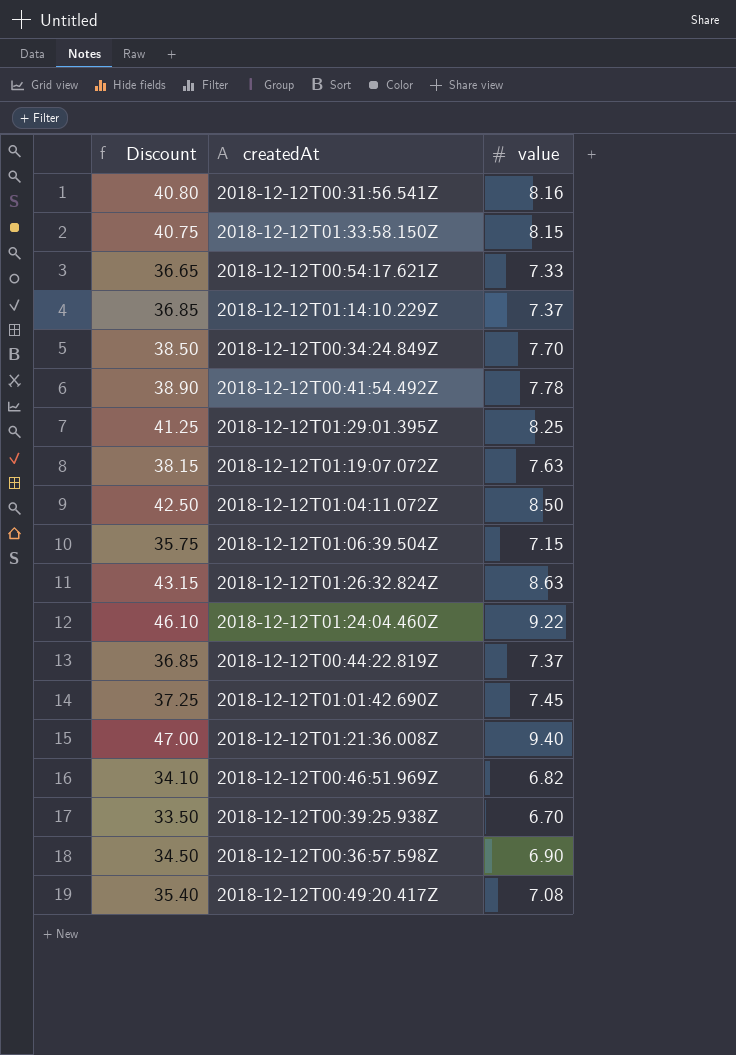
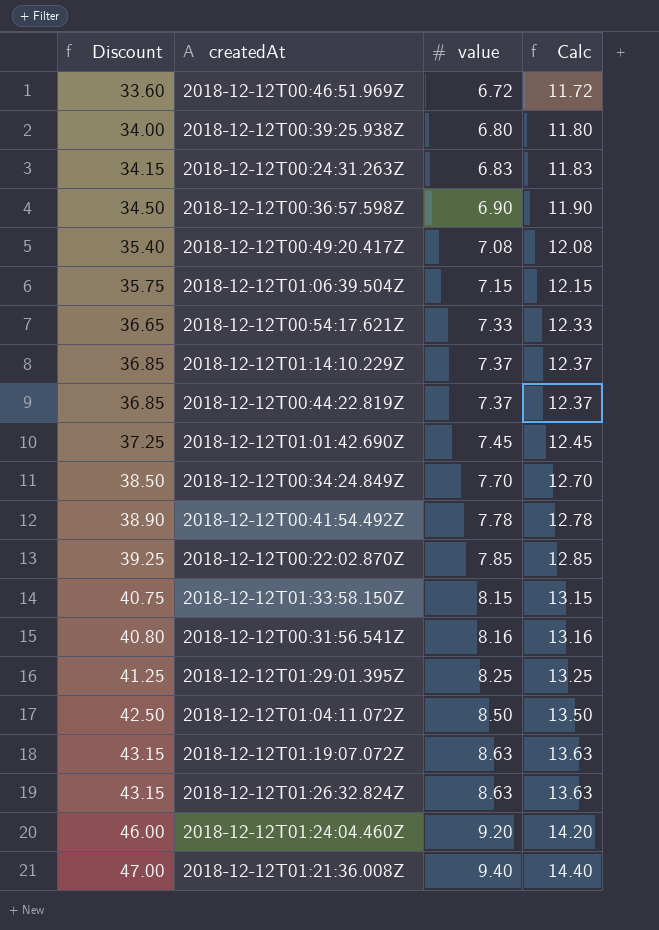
row order: none -> Discount ascending
column Calc | formula: none -> [value] + 5
2018-12-12T00:46:51.969Z | Discount: 34.10 -> 33.60
2018-12-12T00:46:51.969Z | value: 6.82 -> 6.72
2018-12-12T00:39:25.938Z | Discount: 33.50 -> 34.00
2018-12-12T00:39:25.938Z | value: 6.70 -> 6.80
row 2018-12-12T00:24:31.263Z: none -> 34.15 | 6.83 | 11.83
row 2018-12-12T00:22:02.870Z: none -> 39.25 | 7.85 | 12.85
2018-12-12T01:19:07.072Z | Discount: 38.15 -> 43.15
2018-12-12T01:19:07.072Z | value: 7.63 -> 8.63
2018-12-12T01:24:04.460Z | Discount: 46.10 -> 46.00
2018-12-12T01:24:04.460Z | value: 9.22 -> 9.20

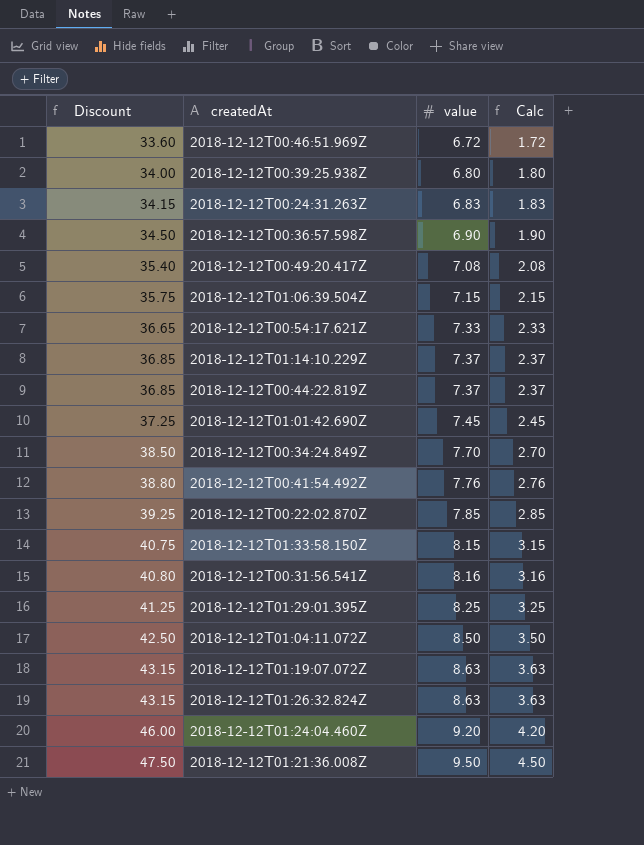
column Calc | formula: [value] + 5 -> [value] - 5
2018-12-12T00:41:54.492Z | Discount: 38.90 -> 38.80
2018-12-12T00:41:54.492Z | value: 7.78 -> 7.76
2018-12-12T01:21:36.008Z | Discount: 47.00 -> 47.50
2018-12-12T01:21:36.008Z | value: 9.40 -> 9.50

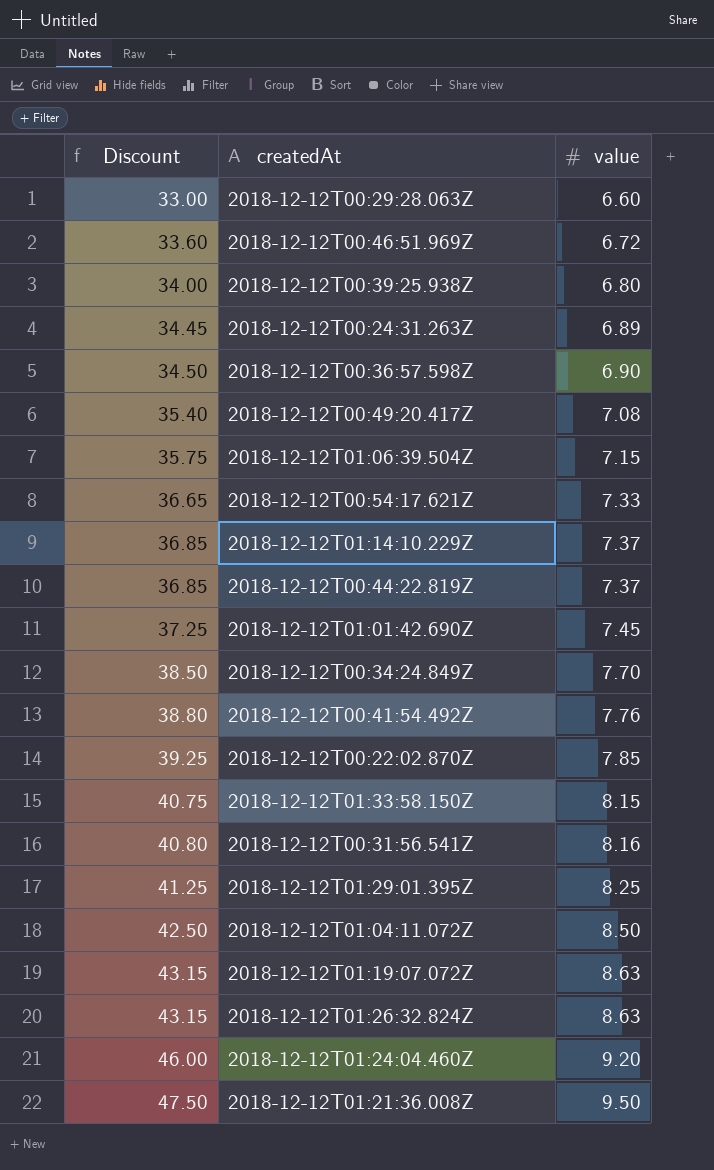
column Calc | formula: [value] - 5 -> none
row 2018-12-12T00:29:28.063Z: none -> 33.00 | 6.60
2018-12-12T00:24:31.263Z | Discount: 34.15 -> 34.45
2018-12-12T00:24:31.263Z | value: 6.83 -> 6.89

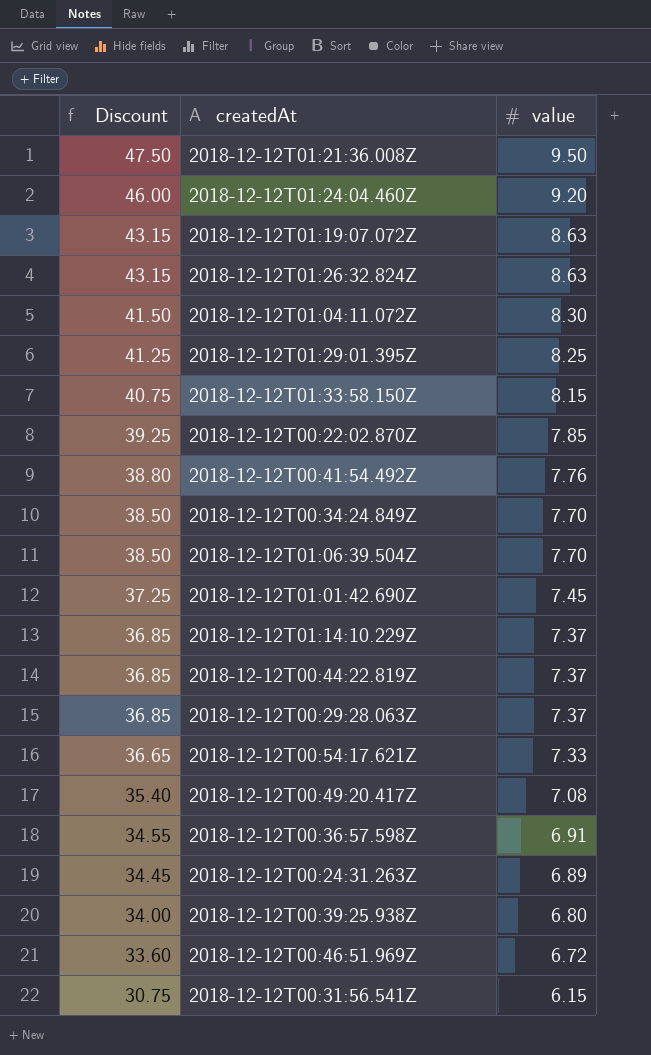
row order: Discount ascending -> Discount descending
2018-12-12T01:04:11.072Z | Discount: 42.50 -> 41.50
2018-12-12T01:04:11.072Z | value: 8.50 -> 8.30
2018-12-12T01:06:39.504Z | Discount: 35.75 -> 38.50
2018-12-12T01:06:39.504Z | value: 7.15 -> 7.70
2018-12-12T00:29:28.063Z | Discount: 33.00 -> 36.85
2018-12-12T00:29:28.063Z | value: 6.60 -> 7.37
2018-12-12T00:36:57.598Z | Discount: 34.50 -> 34.55
2018-12-12T00:36:57.598Z | value: 6.90 -> 6.91
2018-12-12T00:31:56.541Z | Discount: 40.80 -> 30.75
2018-12-12T00:31:56.541Z | value: 8.16 -> 6.15

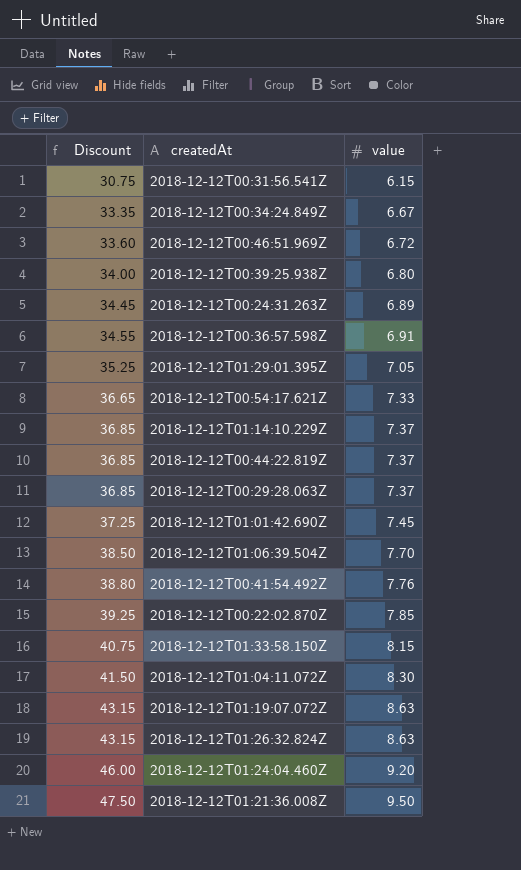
row order: Discount descending -> Discount ascending
row 2018-12-12T00:49:20.417Z: 35.40 | 7.08 -> none
2018-12-12T00:34:24.849Z | Discount: 38.50 -> 33.35
2018-12-12T00:34:24.849Z | value: 7.70 -> 6.67
2018-12-12T01:29:01.395Z | Discount: 41.25 -> 35.25
2018-12-12T01:29:01.395Z | value: 8.25 -> 7.05

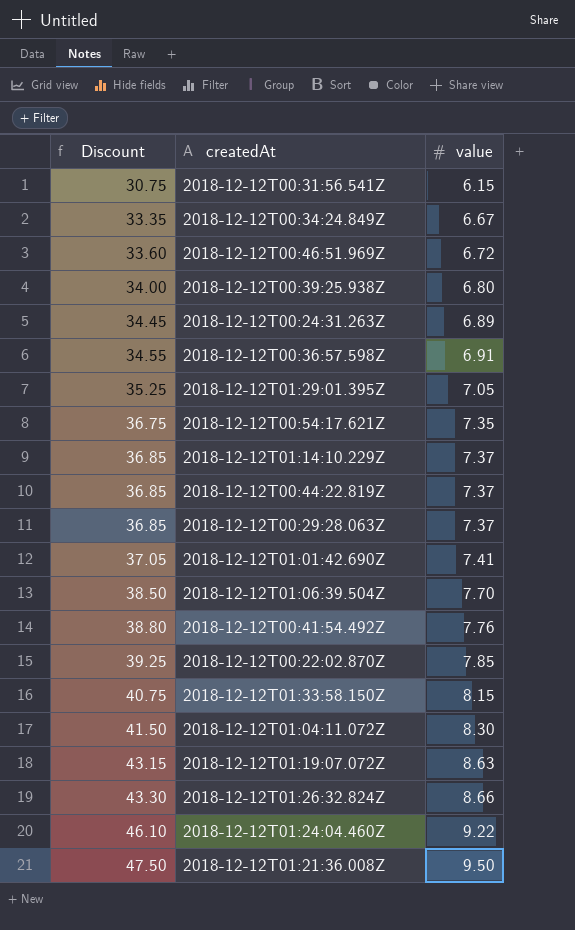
2018-12-12T00:54:17.621Z | Discount: 36.65 -> 36.75
2018-12-12T00:54:17.621Z | value: 7.33 -> 7.35
2018-12-12T01:01:42.690Z | Discount: 37.25 -> 37.05
2018-12-12T01:01:42.690Z | value: 7.45 -> 7.41
2018-12-12T01:26:32.824Z | Discount: 43.15 -> 43.30
2018-12-12T01:26:32.824Z | value: 8.63 -> 8.66
2018-12-12T01:24:04.460Z | Discount: 46.00 -> 46.10
2018-12-12T01:24:04.460Z | value: 9.20 -> 9.22

